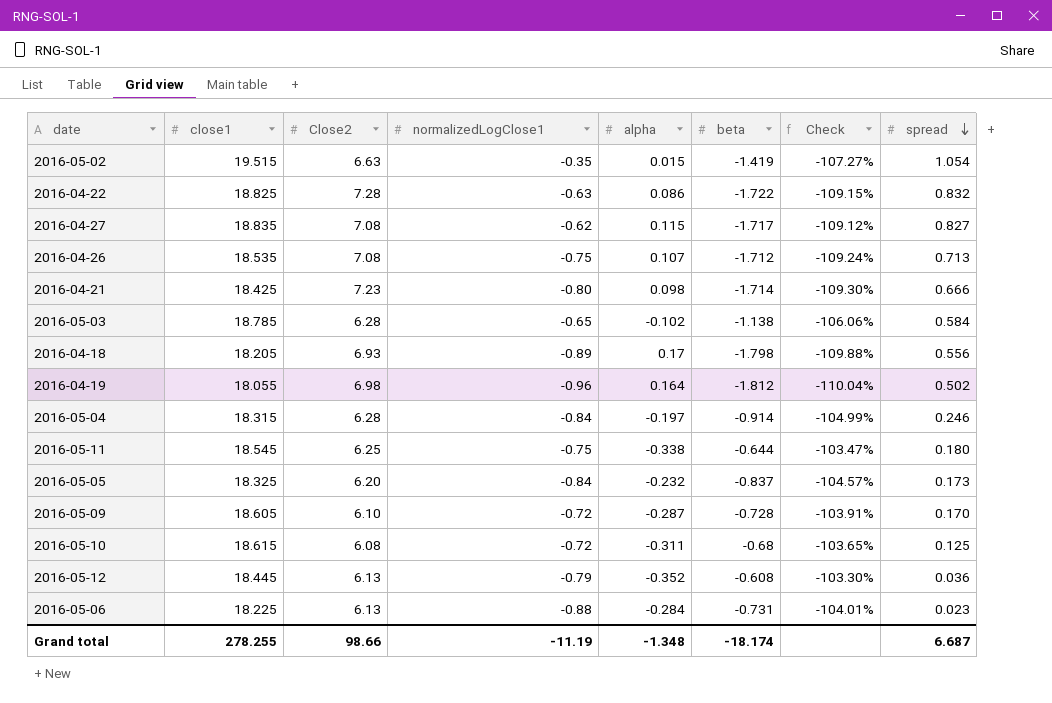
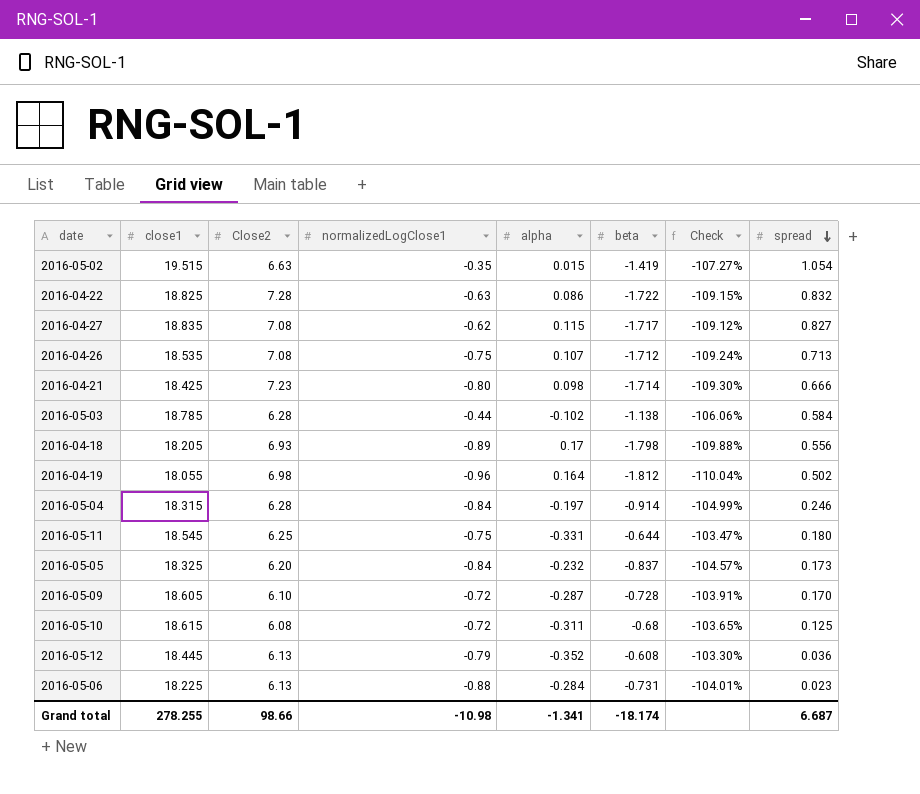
2016-05-03 | normalizedLogClose1: -0.65 -> -0.44
2016-05-11 | alpha: -0.338 -> -0.331
Grand total | normalizedLogClose1: -11.19 -> -10.98
Grand total | alpha: -1.348 -> -1.341

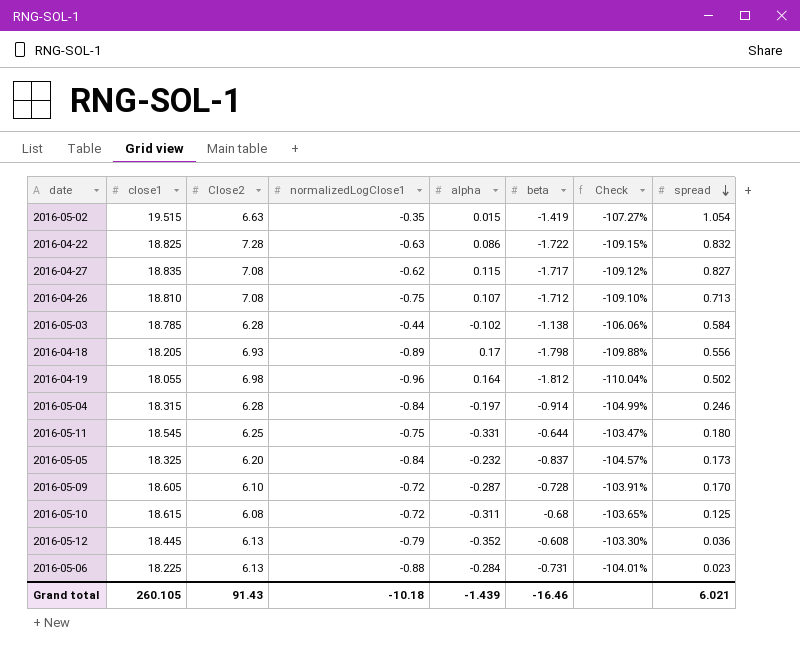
row 2016-04-21: 18.425 | 7.23 | -0.80 | 0.098 | -1.714 | -109.30% | 0.666 -> none
2016-04-26 | close1: 18.535 -> 18.810
2016-04-26 | Check: -109.24% -> -109.10%
Grand total | close1: 278.255 -> 260.105
Grand total | Close2: 98.66 -> 91.43
Grand total | normalizedLogClose1: -10.98 -> -10.18
Grand total | alpha: -1.341 -> -1.439
Grand total | beta: -18.174 -> -16.46
Grand total | spread: 6.687 -> 6.021

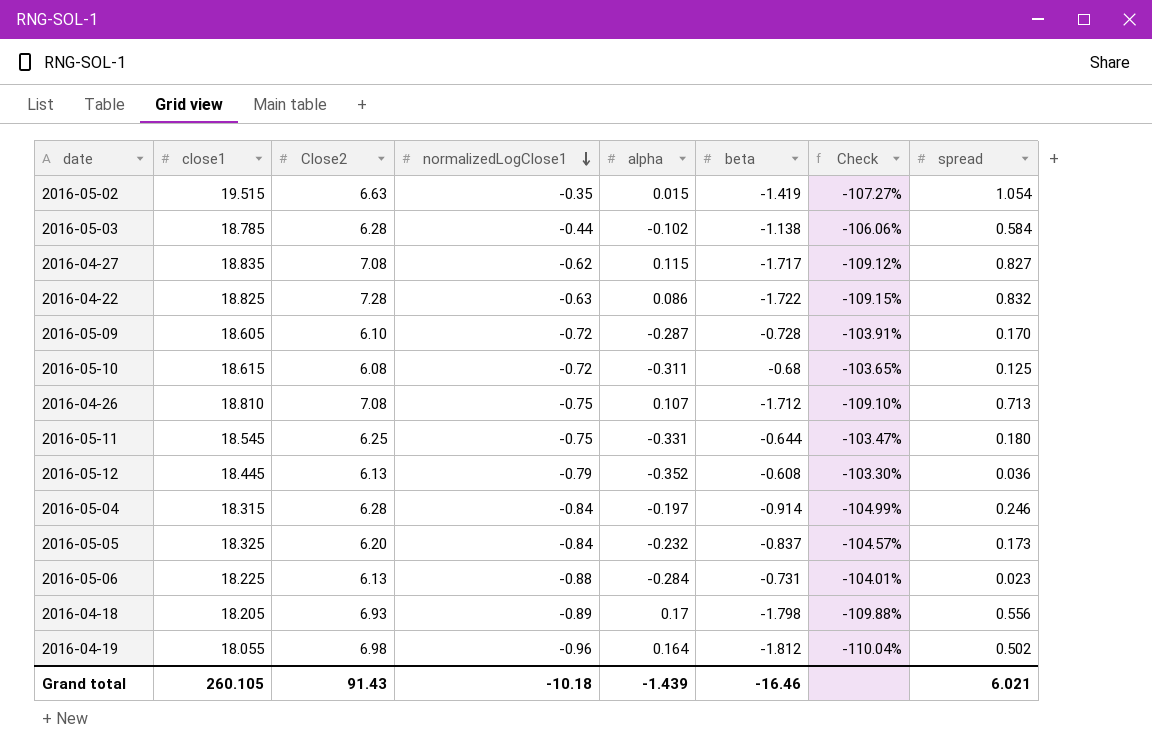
row order: spread descending -> normalizedLogClose1 descending

